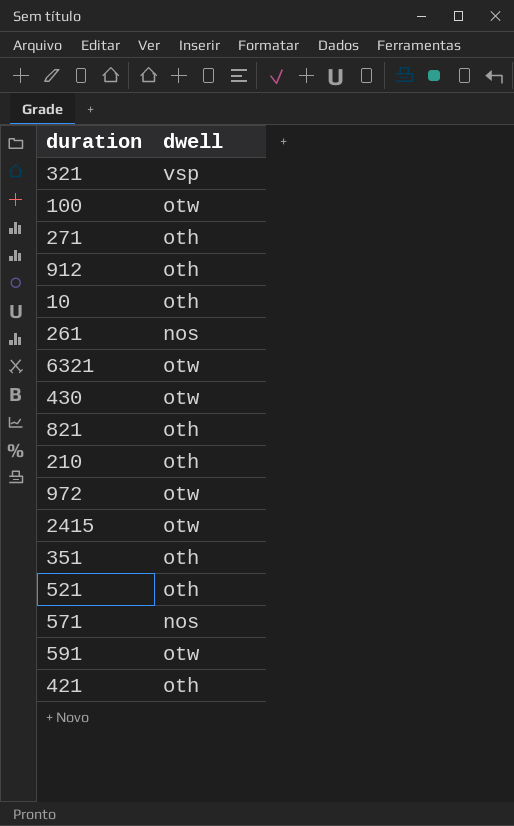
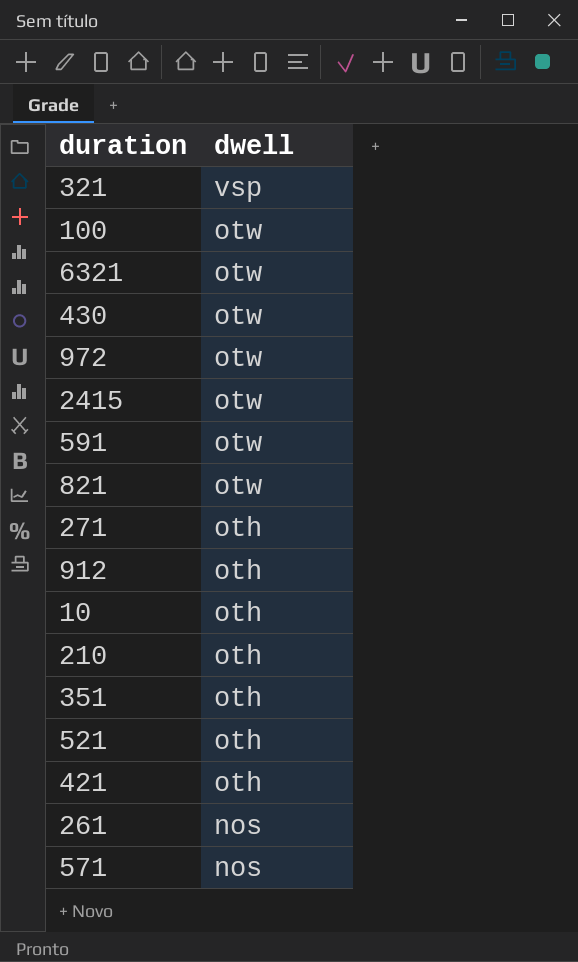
row order: none -> dwell descending
821 | dwell: oth -> otw

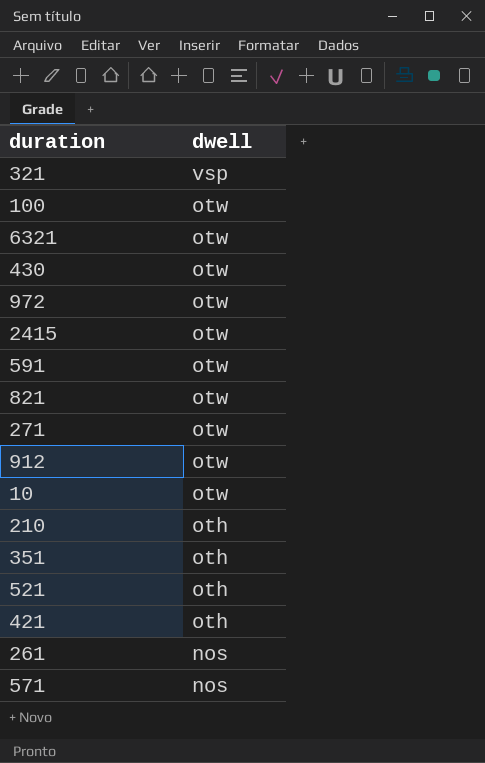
271 | dwell: oth -> otw
912 | dwell: oth -> otw
10 | dwell: oth -> otw

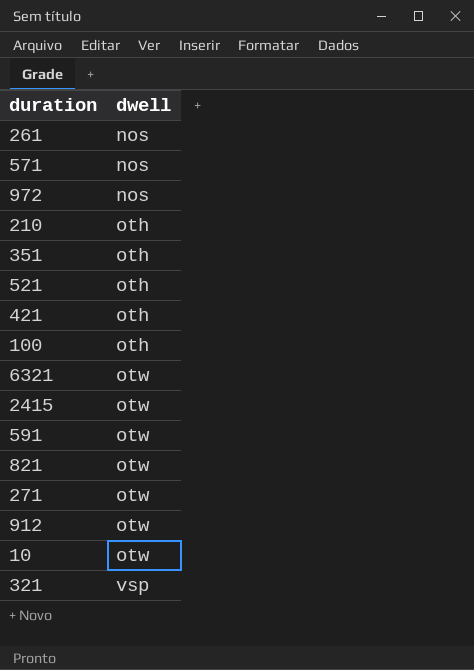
row order: dwell descending -> dwell ascending
row 430: otw -> none
972 | dwell: otw -> nos
100 | dwell: otw -> oth

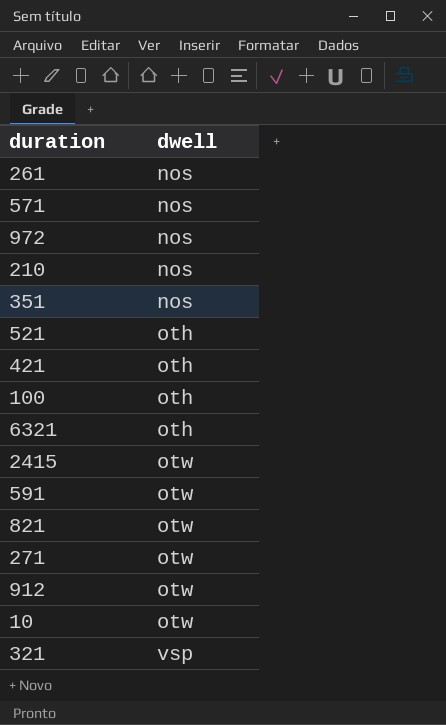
210 | dwell: oth -> nos
351 | dwell: oth -> nos
6321 | dwell: otw -> oth

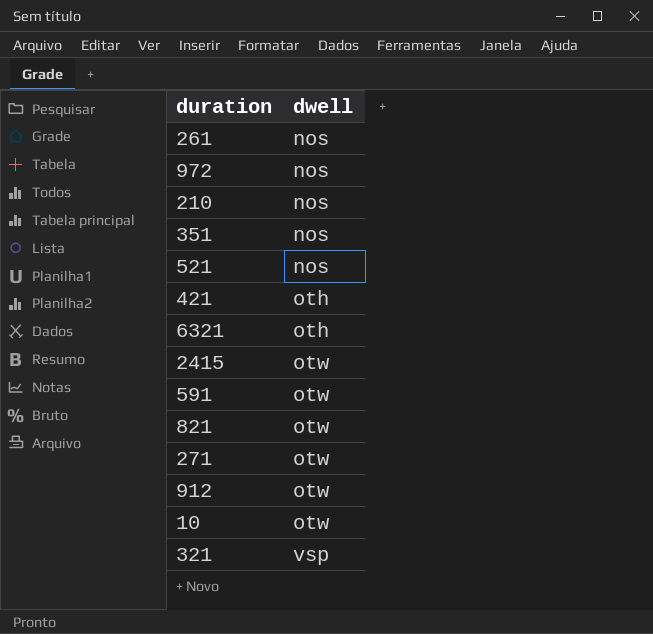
row 571: nos -> none
row 100: oth -> none
521 | dwell: oth -> nos

